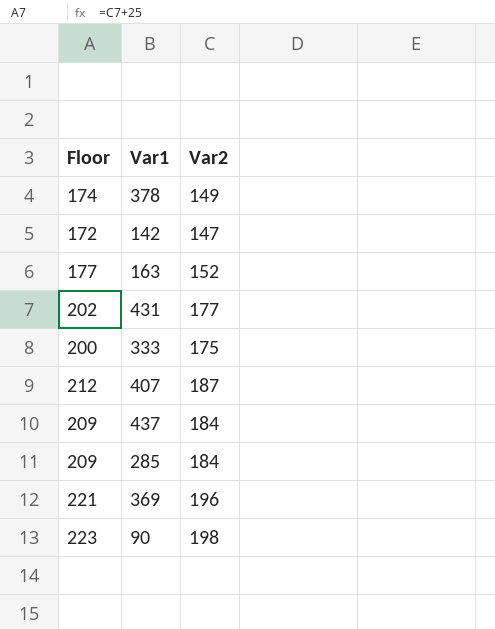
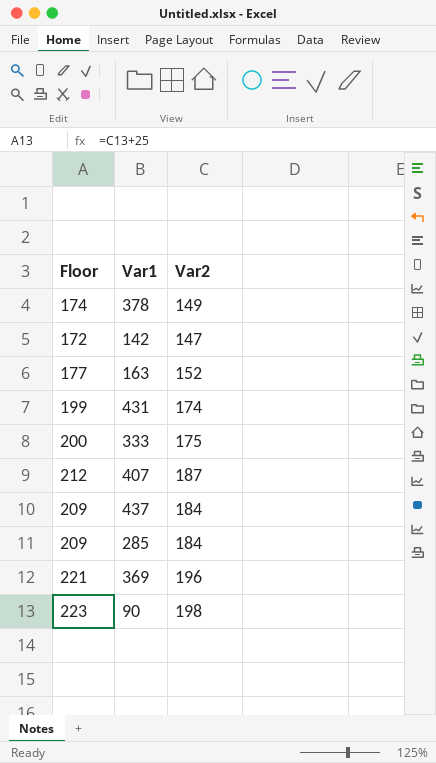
431 | Floor: 202 -> 199
431 | Var2: 177 -> 174

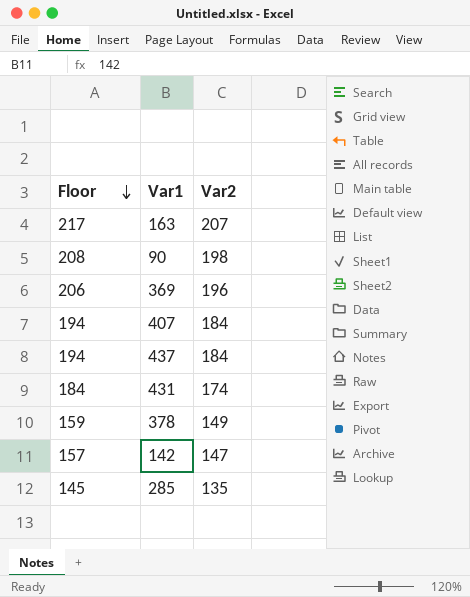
row order: none -> Floor descending
column Floor | formula: [Var2] + 25 -> [Var2] + 10
row 333: 200 | 175 -> none
163 | Var2: 152 -> 207
407 | Var2: 187 -> 184
285 | Var2: 184 -> 135

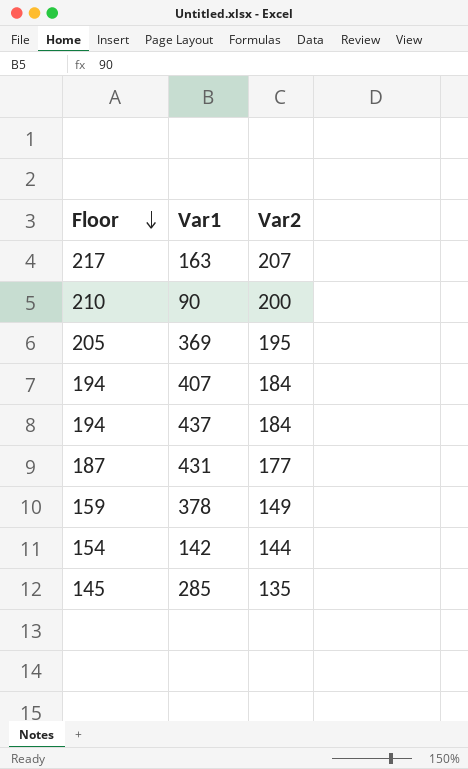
90 | Floor: 208 -> 210
90 | Var2: 198 -> 200
369 | Floor: 206 -> 205
369 | Var2: 196 -> 195
431 | Floor: 184 -> 187
431 | Var2: 174 -> 177
142 | Floor: 157 -> 154
142 | Var2: 147 -> 144

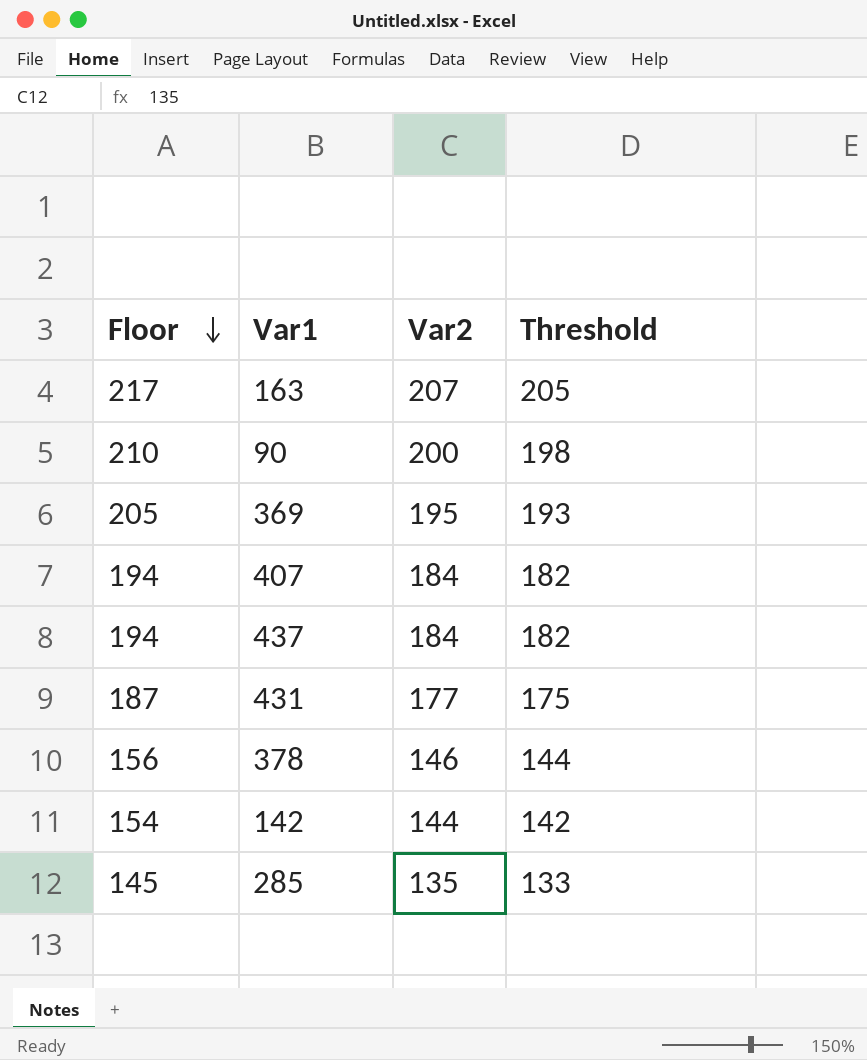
column Threshold | formula: none -> [Var2] - 2
378 | Floor: 159 -> 156
378 | Var2: 149 -> 146

